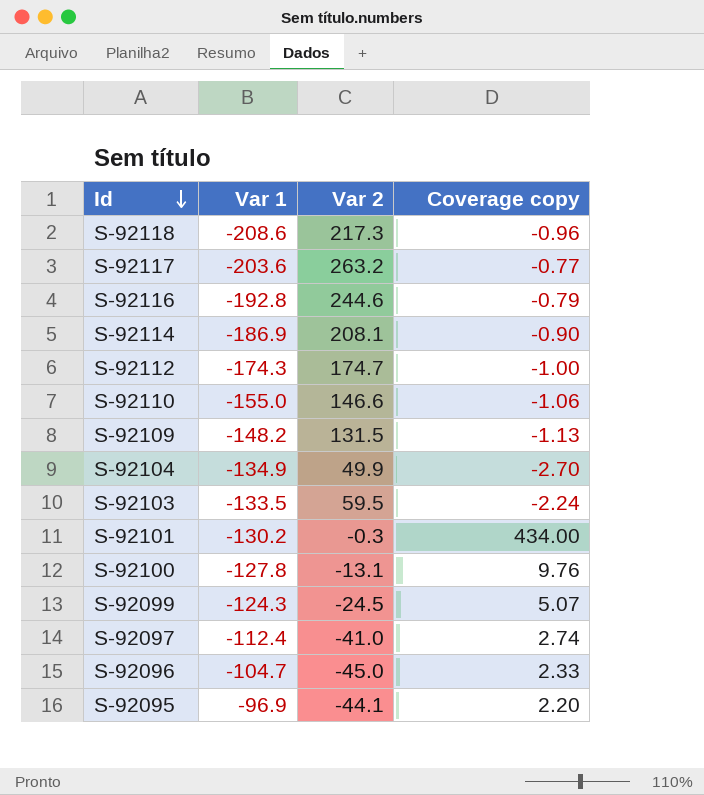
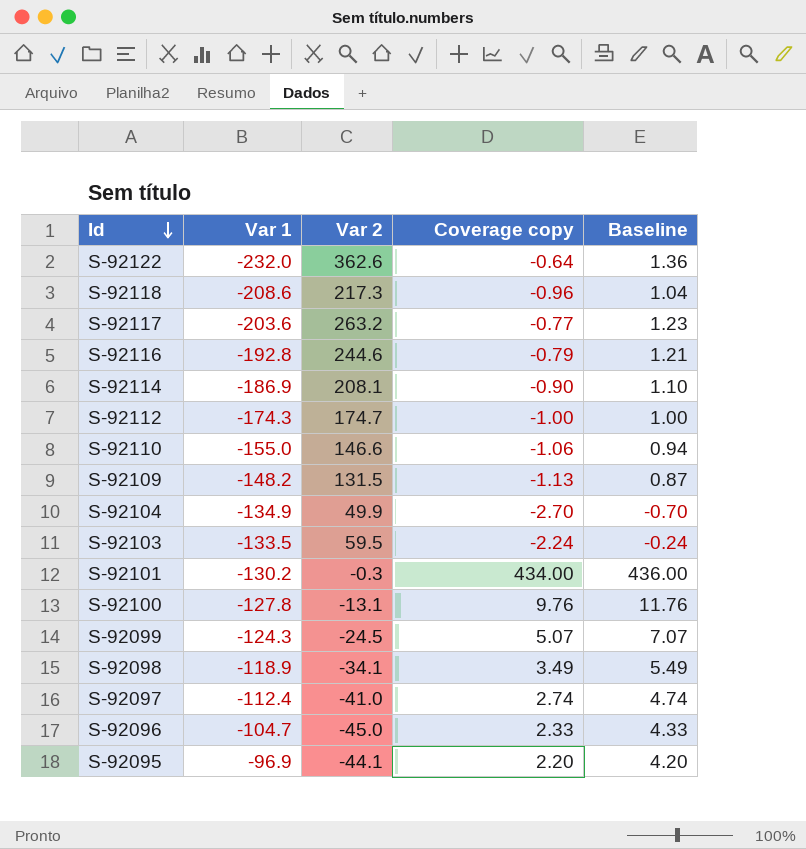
column Baseline | formula: none -> [Coverage copy] + 2
row S-92122: none -> -232.0 | 362.6 | -0.64 | 1.36
row S-92098: none -> -118.9 | -34.1 | 3.49 | 5.49

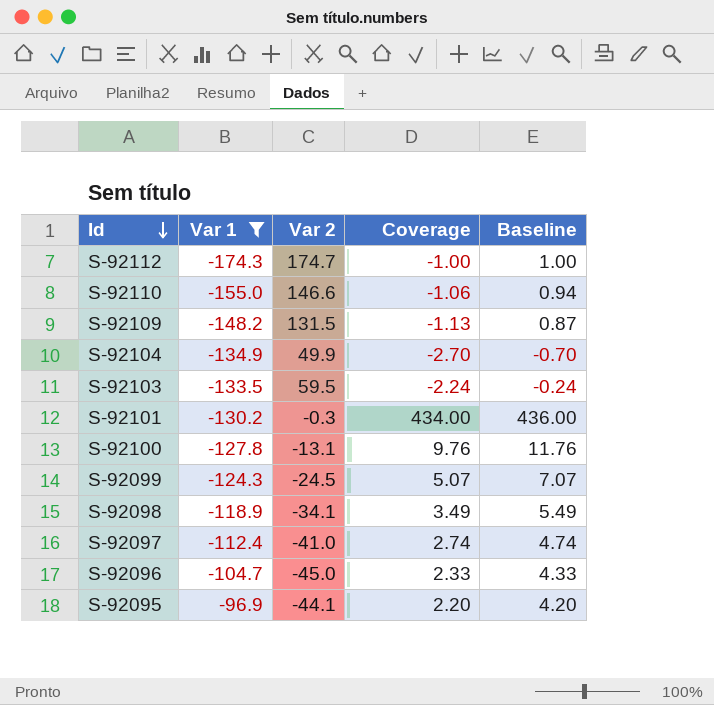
filter: none -> Var 1 >= -174.3
column name: Coverage copy -> Coverage

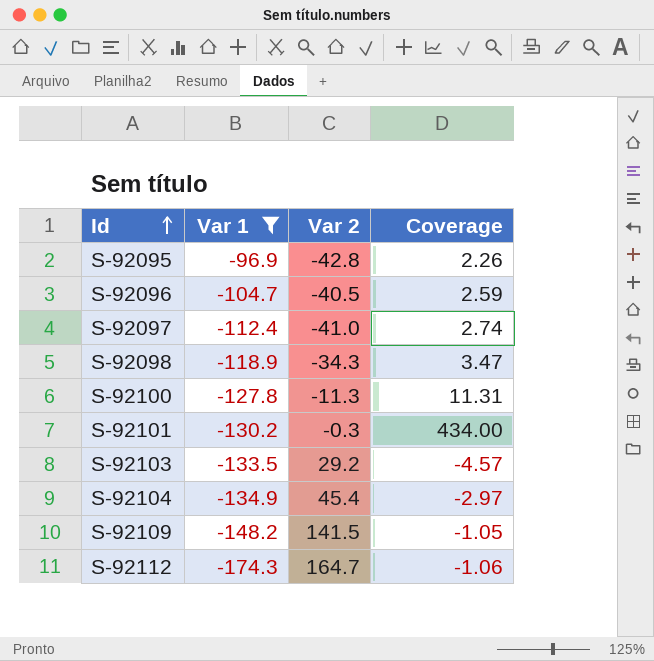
row order: Id descending -> Id ascending
column Baseline | formula: [Coverage] + 2 -> none
row S-92110: -155.0 | 146.6 | -1.06 | 0.94 -> none
row S-92099: -124.3 | -24.5 | 5.07 | 7.07 -> none
S-92095 | Var 2: -44.1 -> -42.8
S-92095 | Coverage: 2.20 -> 2.26
S-92096 | Var 2: -45.0 -> -40.5
S-92096 | Coverage: 2.33 -> 2.59
S-92098 | Var 2: -34.1 -> -34.3
S-92098 | Coverage: 3.49 -> 3.47
S-92100 | Var 2: -13.1 -> -11.3
S-92100 | Coverage: 9.76 -> 11.31
S-92103 | Var 2: 59.5 -> 29.2
S-92103 | Coverage: -2.24 -> -4.57
S-92104 | Var 2: 49.9 -> 45.4
S-92104 | Coverage: -2.70 -> -2.97
S-92109 | Var 2: 131.5 -> 141.5
S-92109 | Coverage: -1.13 -> -1.05
S-92112 | Var 2: 174.7 -> 164.7
S-92112 | Coverage: -1.00 -> -1.06

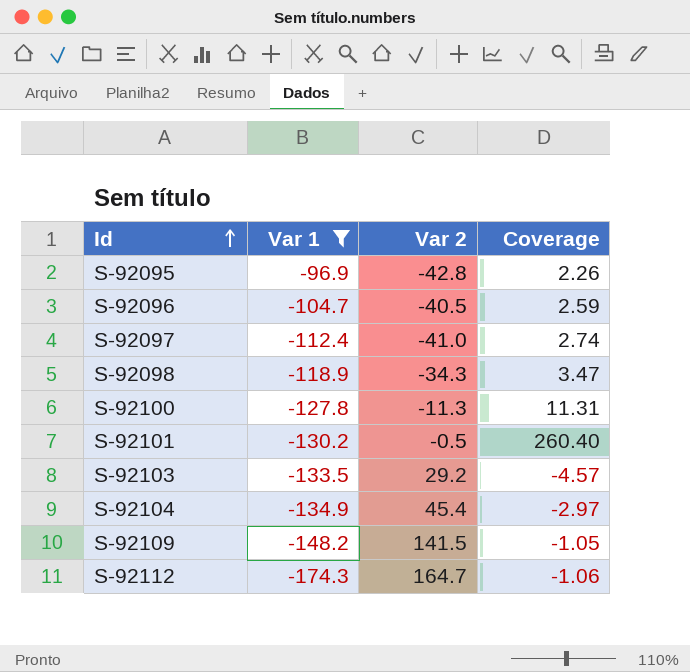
S-92101 | Var 2: -0.3 -> -0.5
S-92101 | Coverage: 434.00 -> 260.40

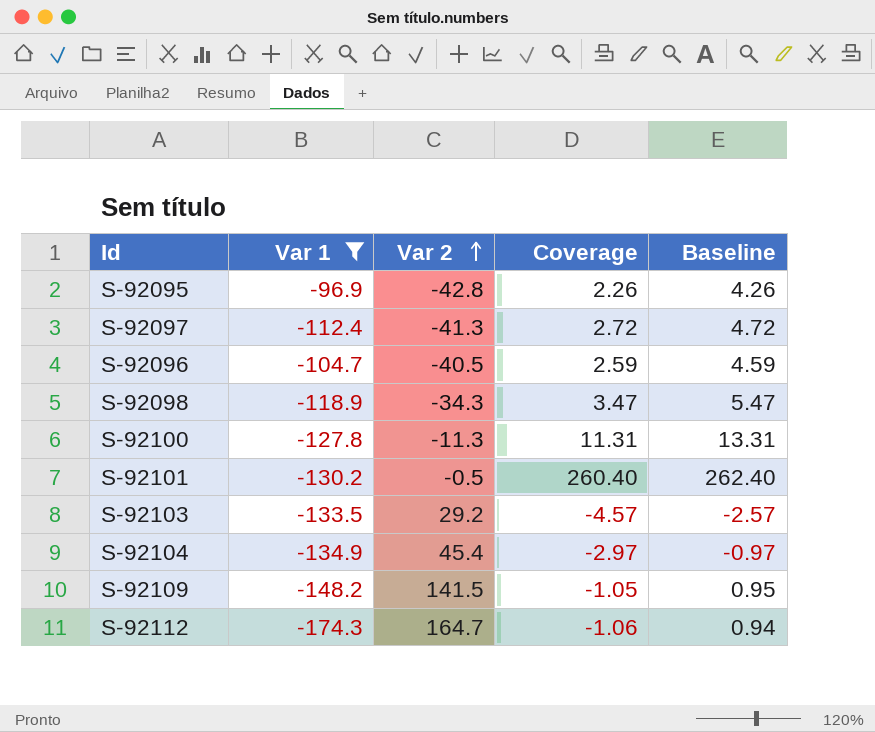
row order: Id ascending -> Var 2 ascending
column Baseline | formula: none -> [Coverage] + 2
S-92097 | Var 2: -41.0 -> -41.3
S-92097 | Coverage: 2.74 -> 2.72

